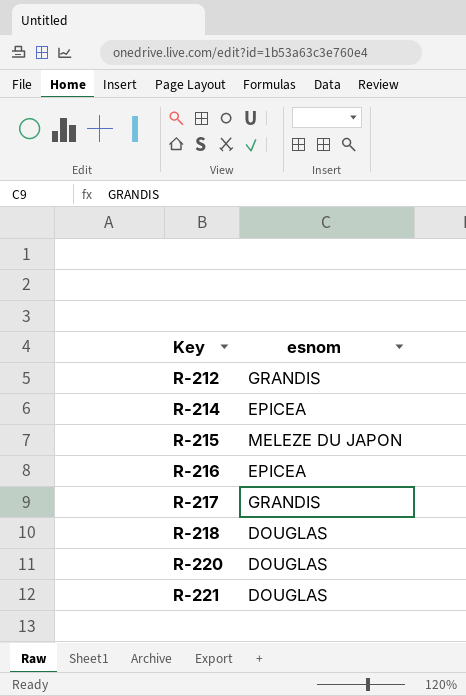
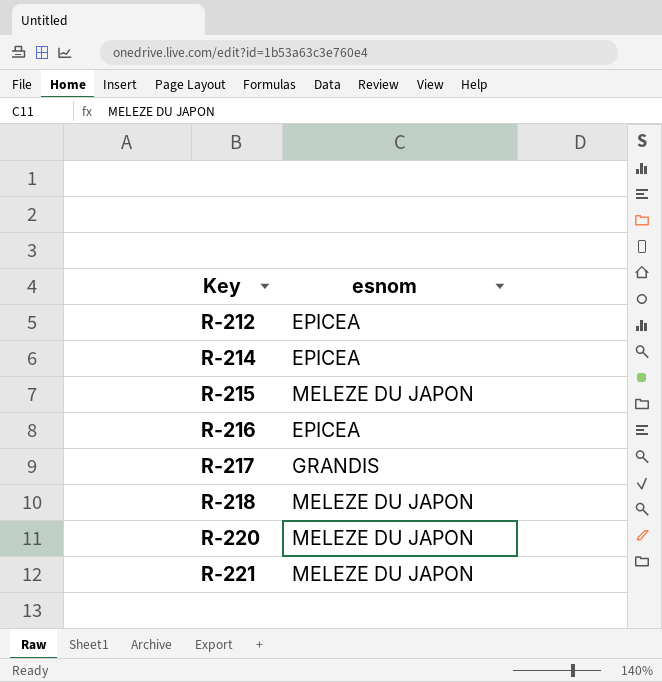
R-212 | esnom: GRANDIS -> EPICEA
R-218 | esnom: DOUGLAS -> MELEZE DU JAPON
R-220 | esnom: DOUGLAS -> MELEZE DU JAPON
R-221 | esnom: DOUGLAS -> MELEZE DU JAPON

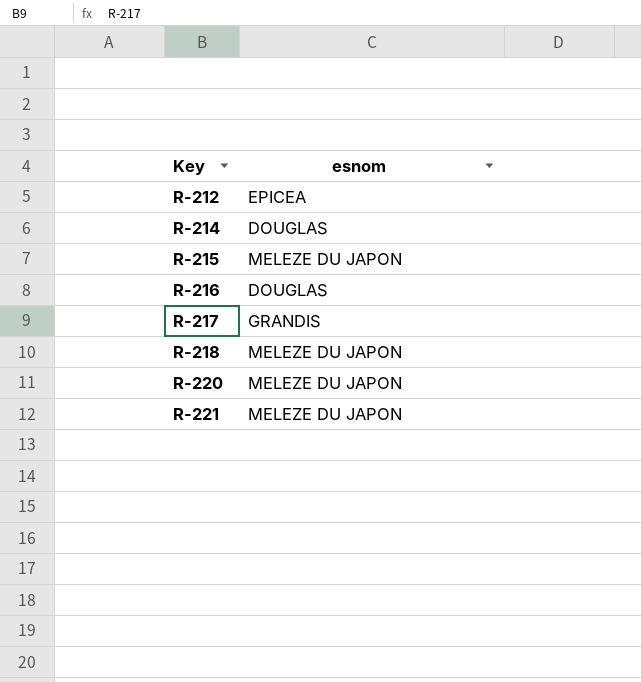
R-214 | esnom: EPICEA -> DOUGLAS
R-216 | esnom: EPICEA -> DOUGLAS

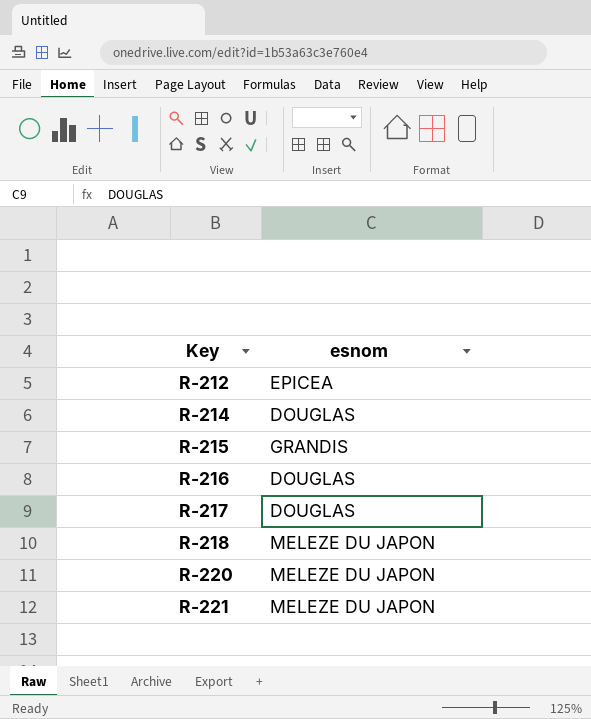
R-215 | esnom: MELEZE DU JAPON -> GRANDIS
R-217 | esnom: GRANDIS -> DOUGLAS

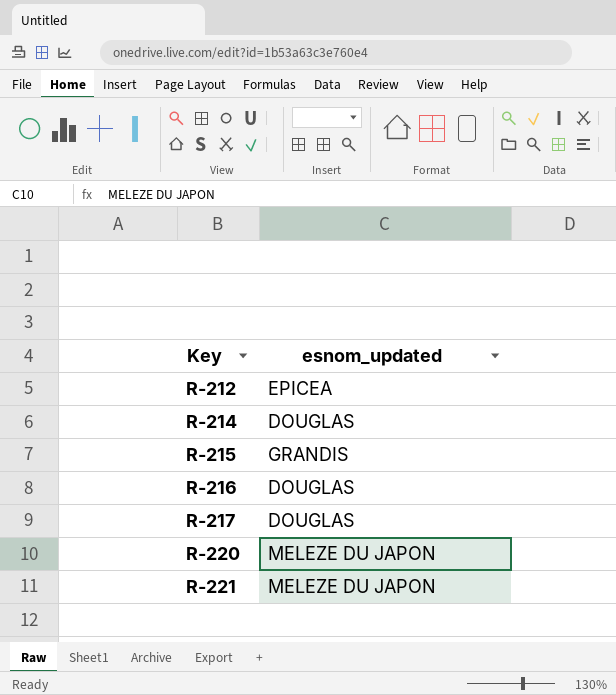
column name: esnom -> esnom_updated
row R-218: MELEZE DU JAPON -> none

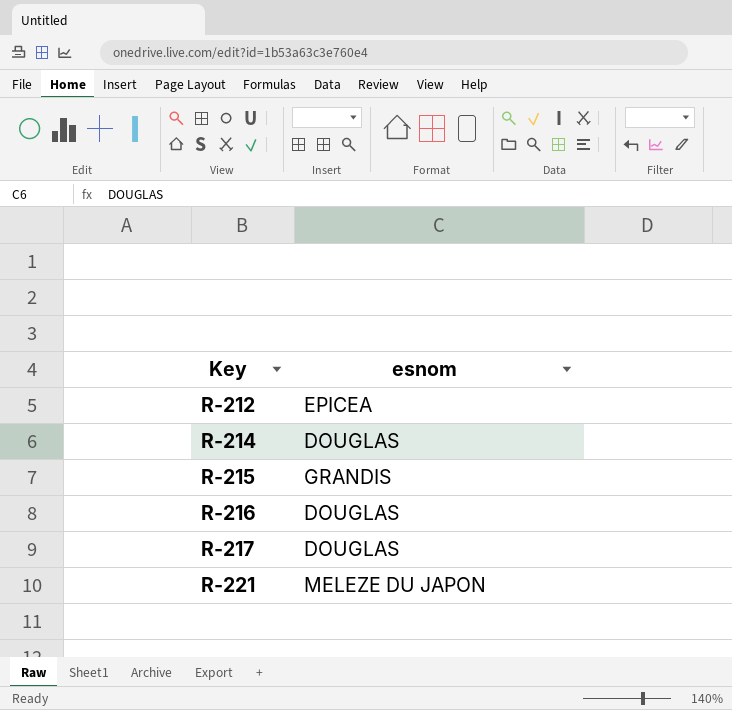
column name: esnom_updated -> esnom
row R-220: MELEZE DU JAPON -> none

